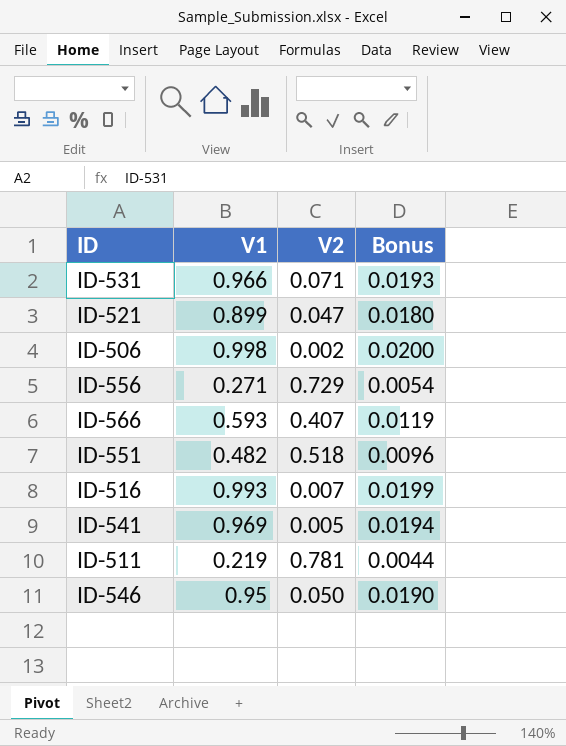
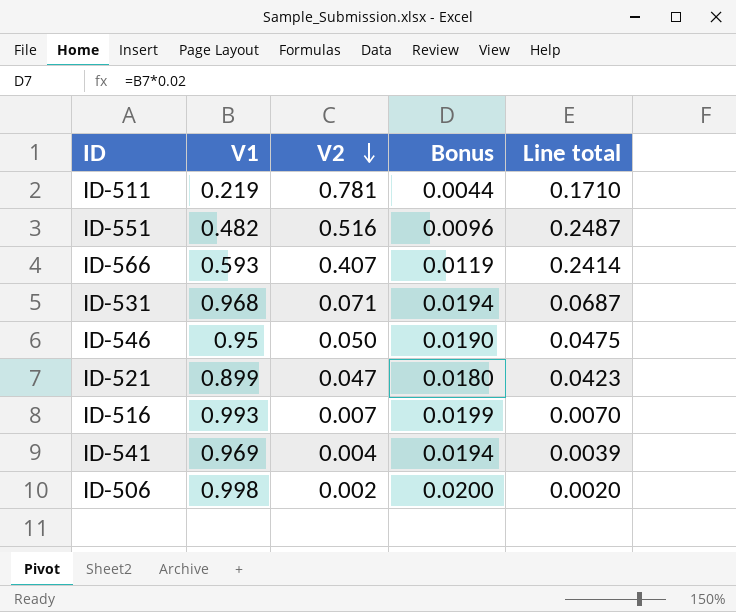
row order: none -> V2 descending
column Line total | formula: none -> [V1] * [V2]
row ID-556: 0.271 | 0.729 | 0.0054 -> none
ID-551 | V2: 0.518 -> 0.516
ID-531 | V1: 0.966 -> 0.968
ID-531 | Bonus: 0.0193 -> 0.0194
ID-541 | V2: 0.005 -> 0.004

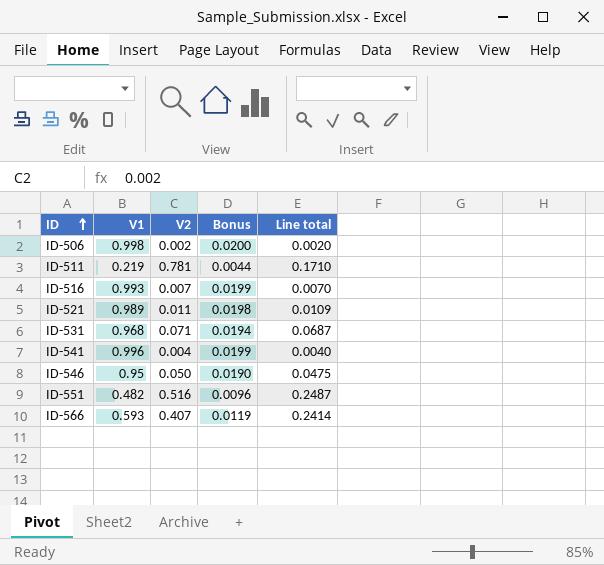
row order: V2 descending -> ID ascending
ID-521 | V1: 0.899 -> 0.989
ID-521 | V2: 0.047 -> 0.011
ID-521 | Bonus: 0.0180 -> 0.0198
ID-521 | Line total: 0.0423 -> 0.0109
ID-541 | V1: 0.969 -> 0.996
ID-541 | Bonus: 0.0194 -> 0.0199
ID-541 | Line total: 0.0039 -> 0.0040

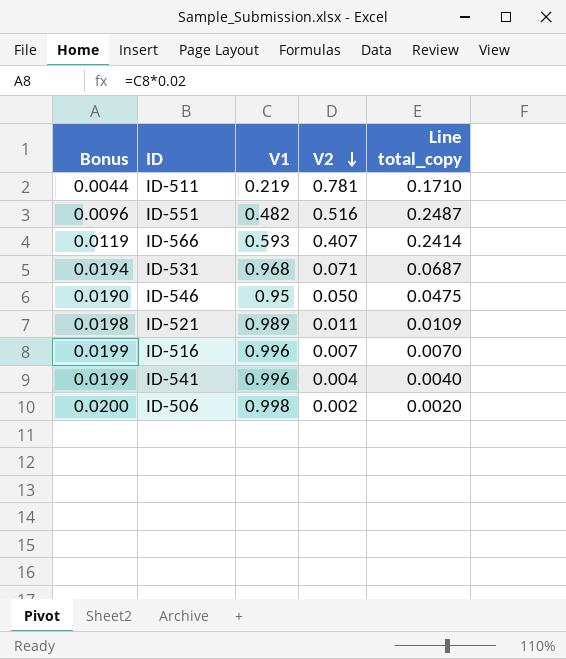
row order: ID ascending -> V2 descending
column Bonus | position: 4 -> 1
column name: Line total -> Line total_copy
ID-516 | V1: 0.993 -> 0.996

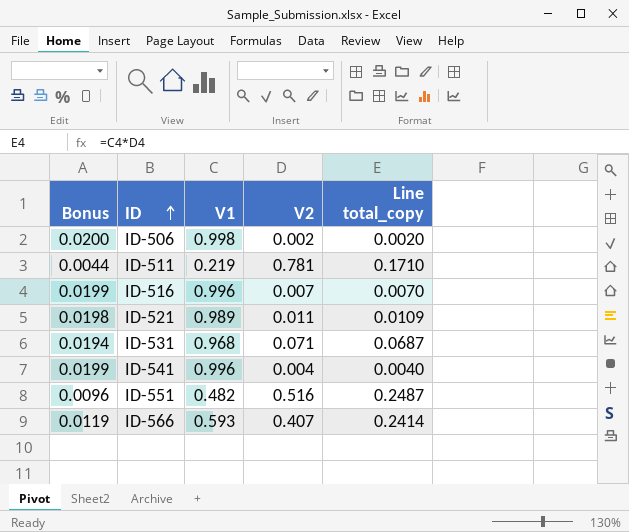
row order: V2 descending -> ID ascending
row ID-546: 0.0190 | 0.95 | 0.050 | 0.0475 -> none

